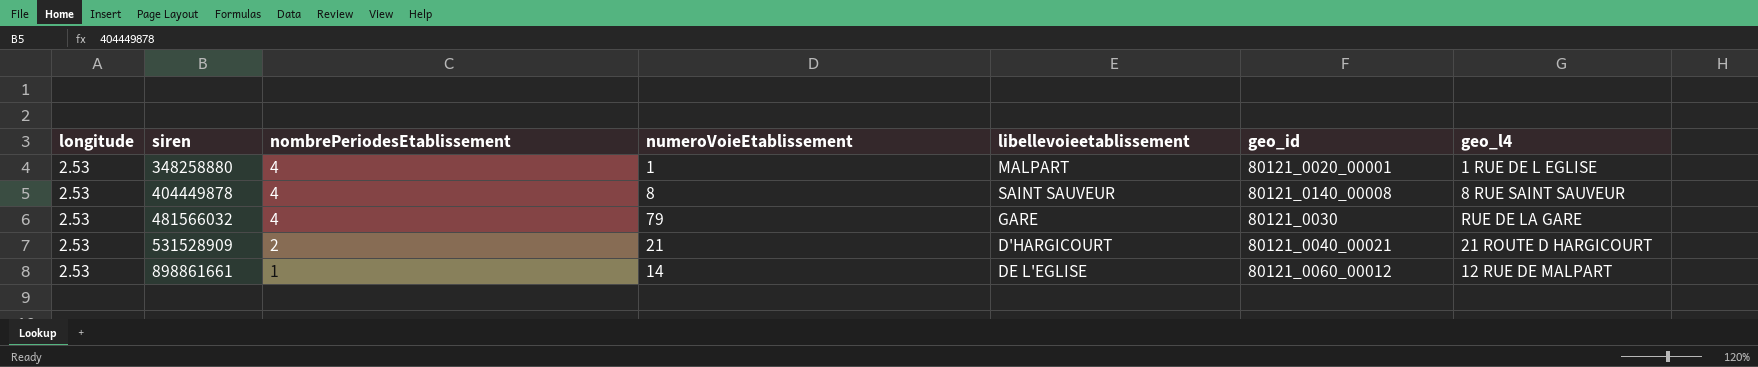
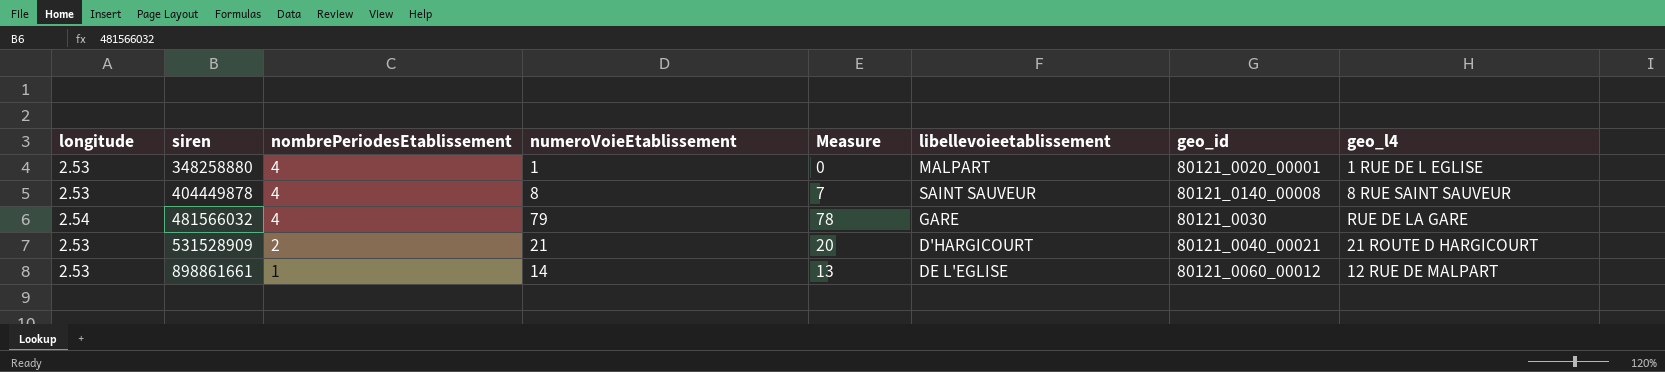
column Measure | formula: none -> [numeroVoieEtablissement] - 1
481566032 | longitude: 2.53 -> 2.54

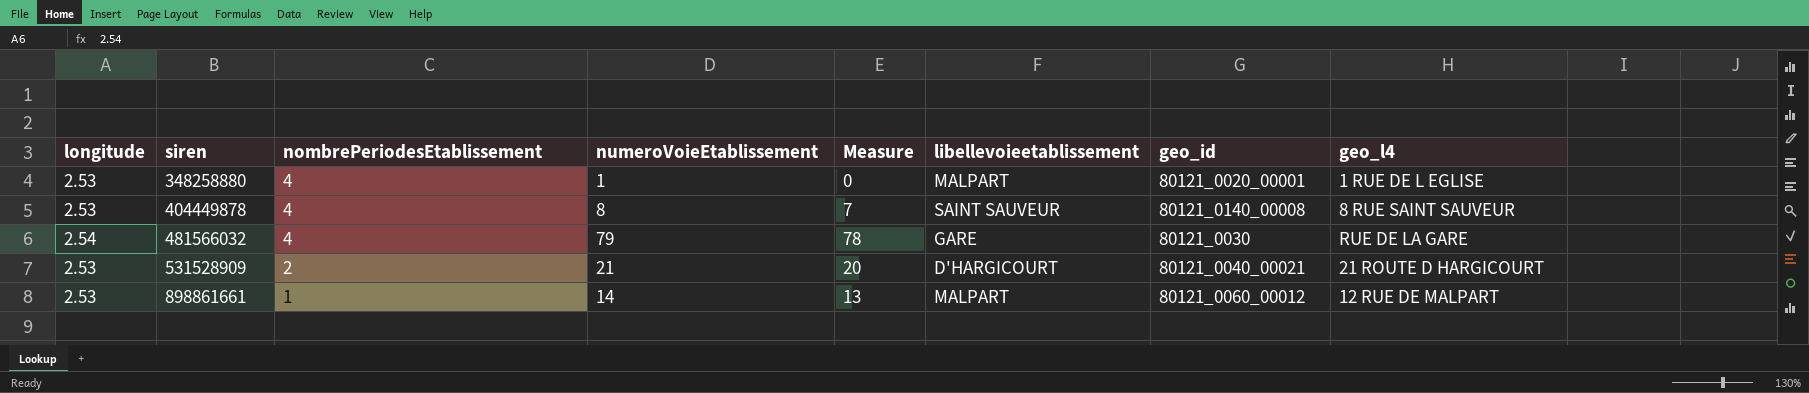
898861661 | libellevoieetablissement: DE L'EGLISE -> MALPART

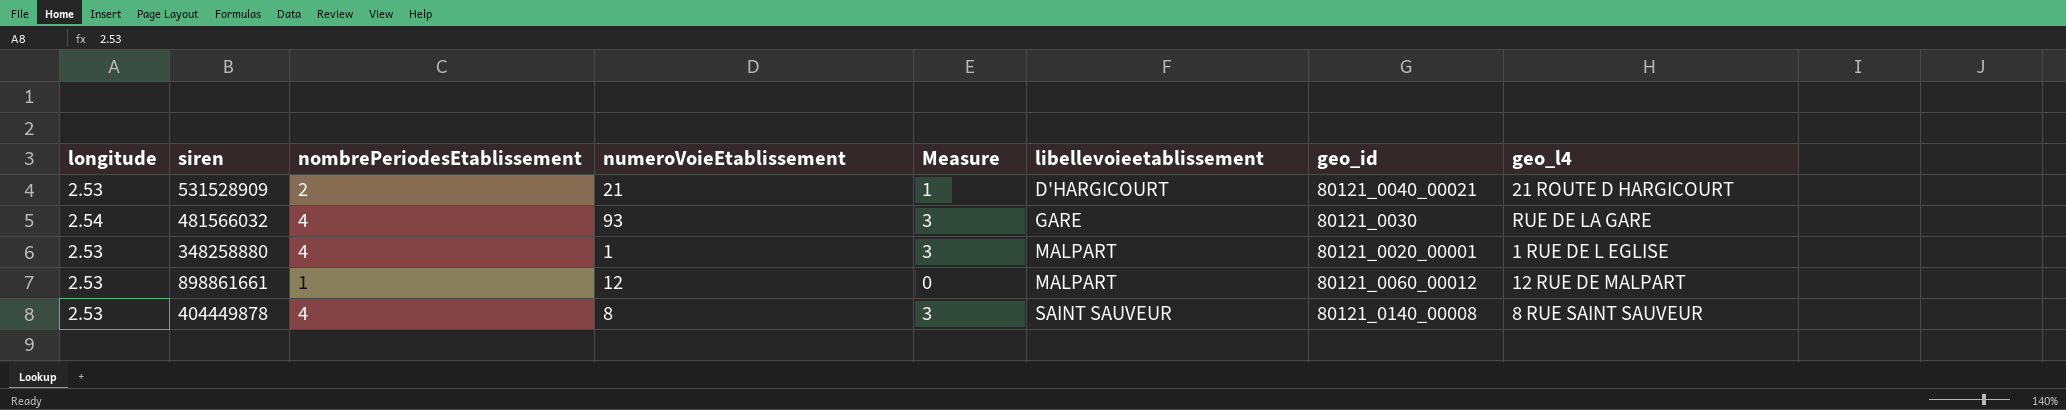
row order: siren ascending -> libellevoieetablissement ascending
column Measure | formula: [numeroVoieEtablissement] - 1 -> [nombrePeriodesEtablissement] - 1
481566032 | numeroVoieEtablissement: 79 -> 93
898861661 | numeroVoieEtablissement: 14 -> 12

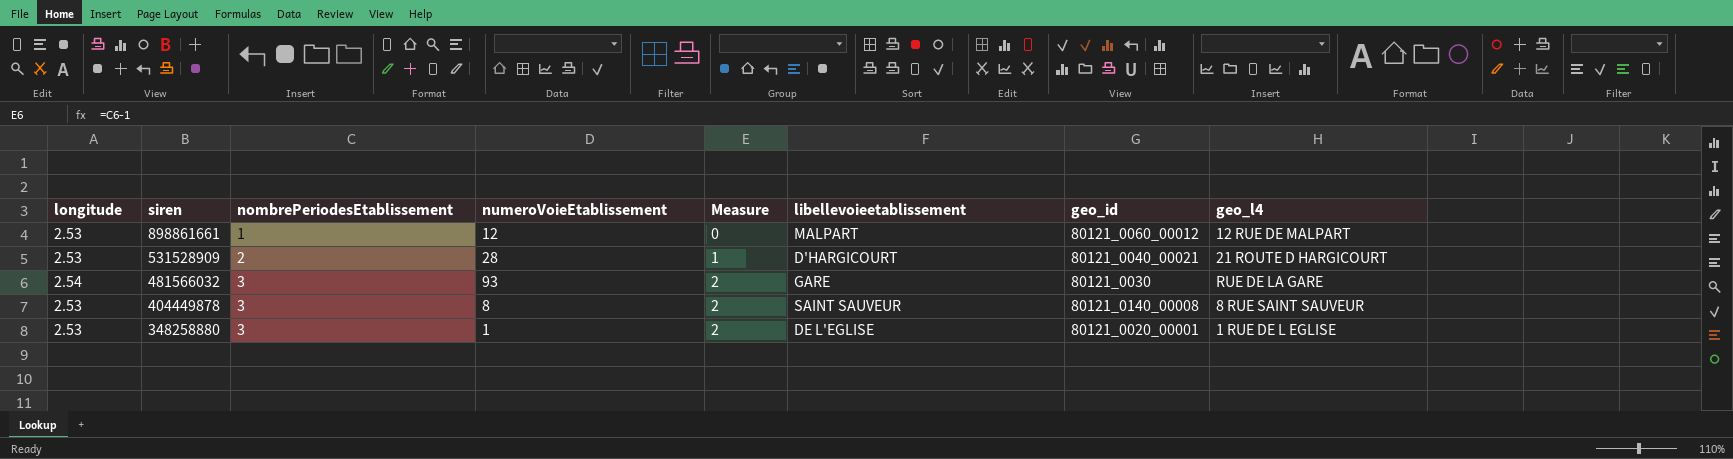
row order: libellevoieetablissement ascending -> siren descending
531528909 | numeroVoieEtablissement: 21 -> 28
481566032 | nombrePeriodesEtablissement: 4 -> 3
481566032 | Measure: 3 -> 2
404449878 | nombrePeriodesEtablissement: 4 -> 3
404449878 | Measure: 3 -> 2
348258880 | nombrePeriodesEtablissement: 4 -> 3
348258880 | Measure: 3 -> 2
348258880 | libellevoieetablissement: MALPART -> DE L'EGLISE

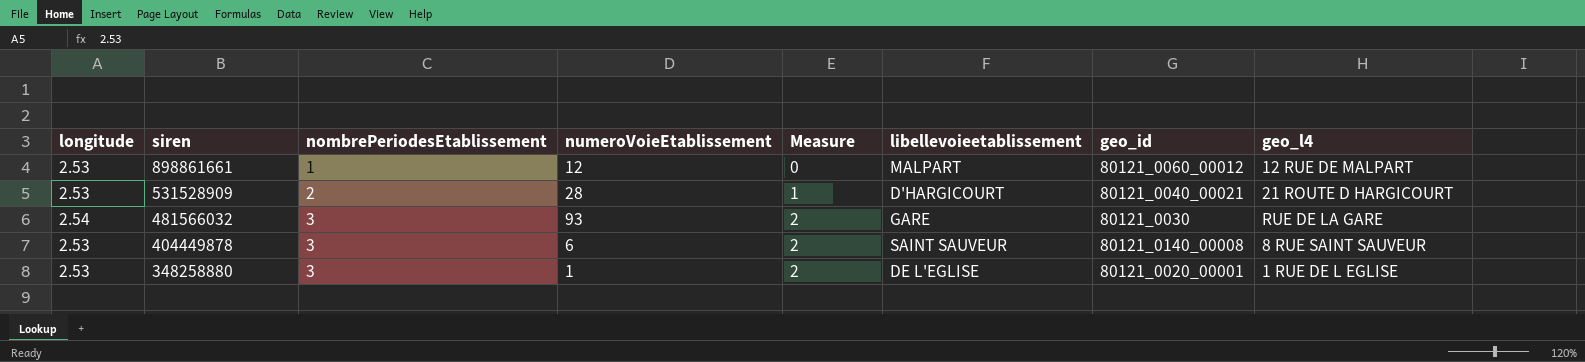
404449878 | numeroVoieEtablissement: 8 -> 6

